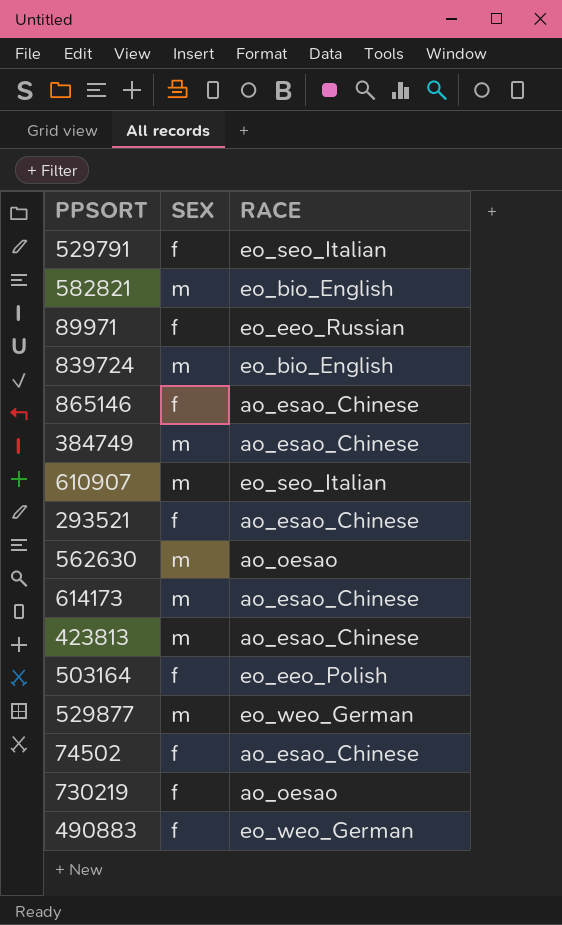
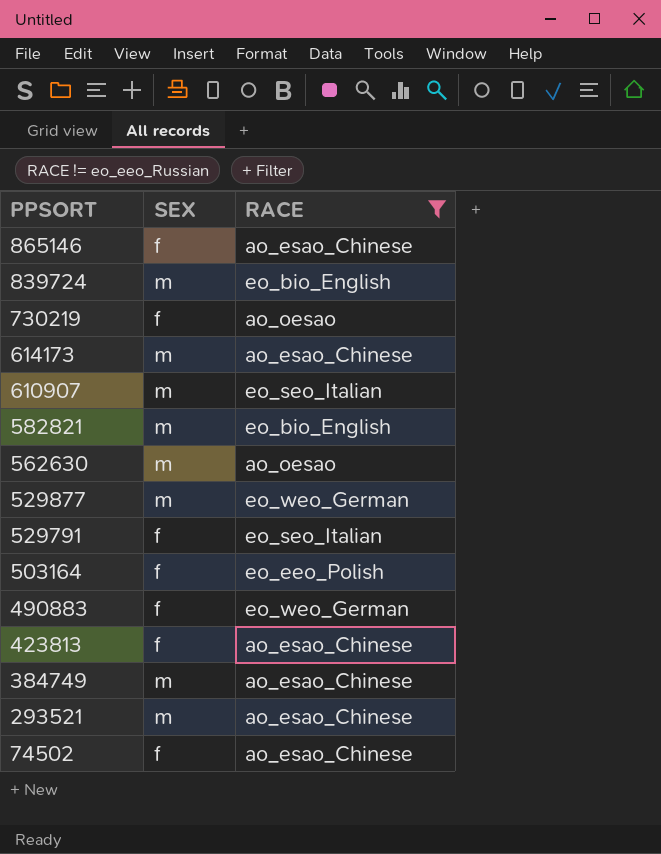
filter: none -> RACE != eo_eeo_Russian
row order: none -> PPSORT descending
423813 | SEX: m -> f
293521 | SEX: f -> m

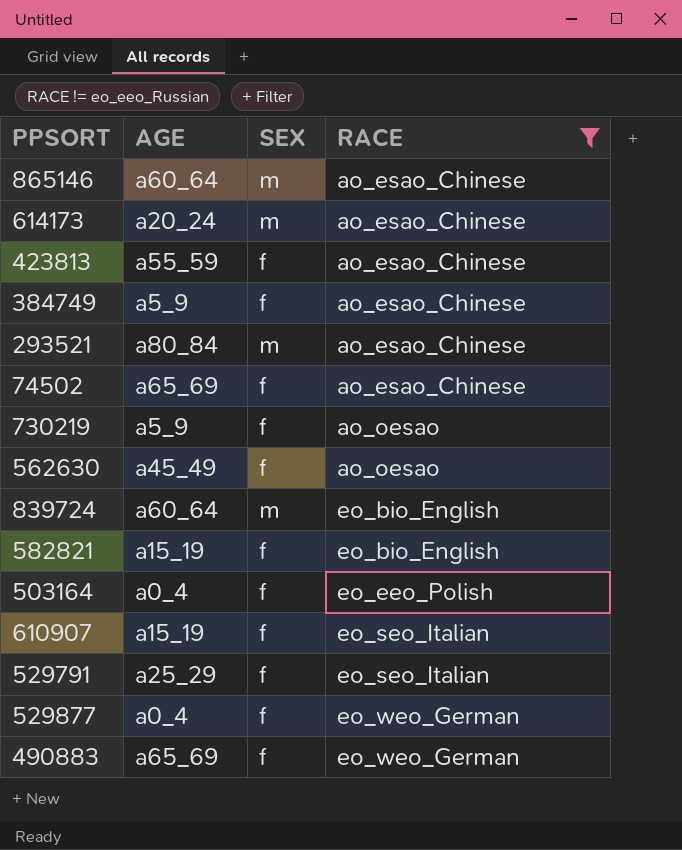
row order: PPSORT descending -> RACE ascending
column AGE | position: none -> 2
865146 | SEX: f -> m
384749 | SEX: m -> f
562630 | SEX: m -> f
582821 | SEX: m -> f
610907 | SEX: m -> f
529877 | SEX: m -> f

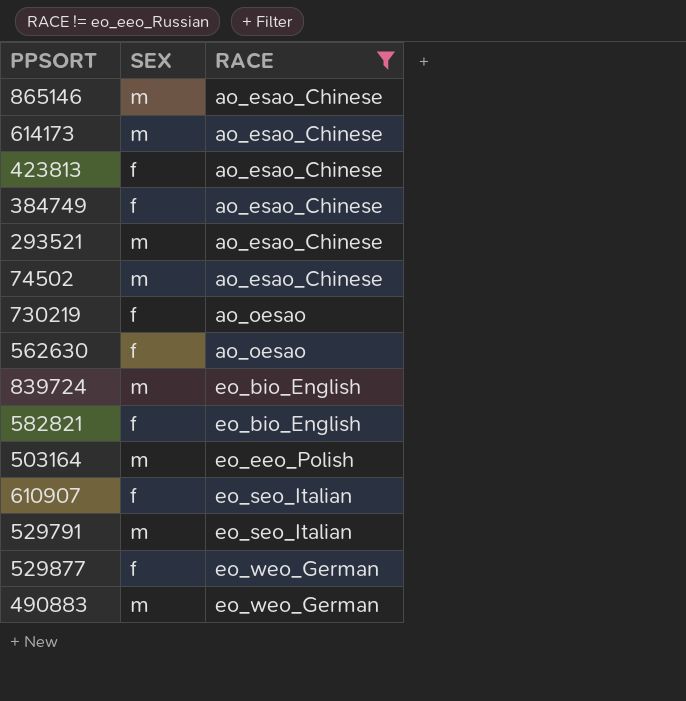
column AGE | position: 2 -> none
74502 | SEX: f -> m
503164 | SEX: f -> m
529791 | SEX: f -> m
490883 | SEX: f -> m

